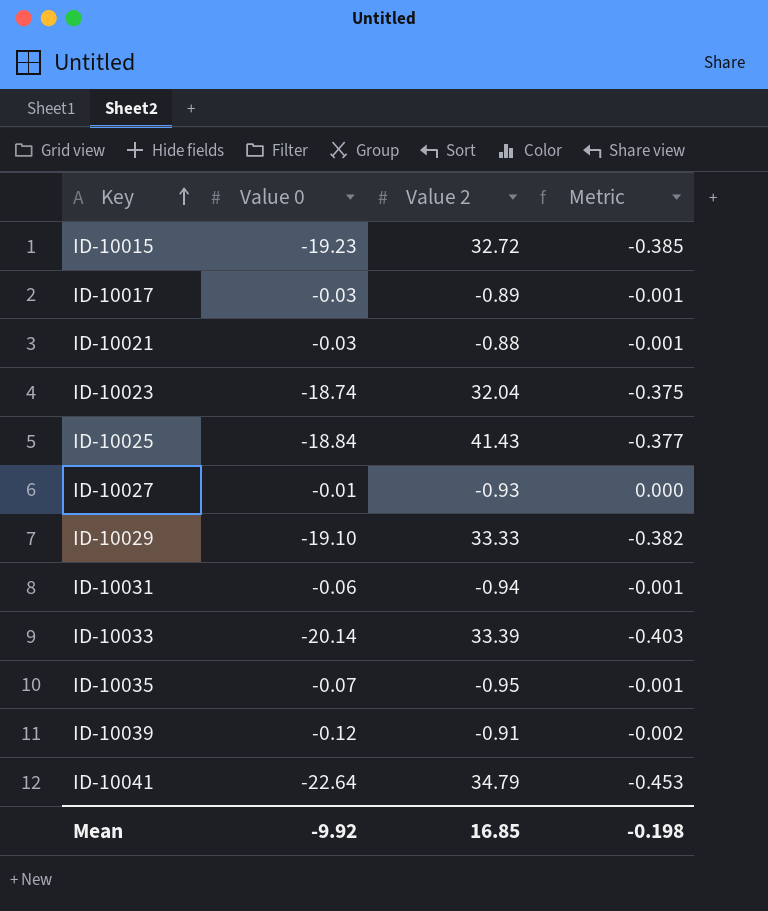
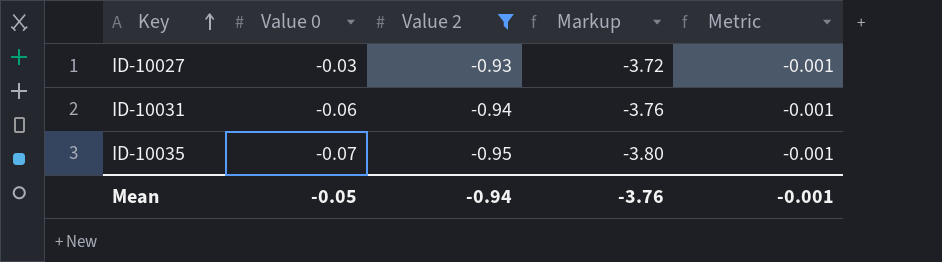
filter: none -> Value 2 <= -0.93
column Markup | formula: none -> [Value 2] * 4
ID-10027 | Value 0: -0.01 -> -0.03
ID-10027 | Metric: 0.000 -> -0.001
Mean | Value 0: -9.92 -> -0.05
Mean | Value 2: 16.85 -> -0.94
Mean | Metric: -0.198 -> -0.001

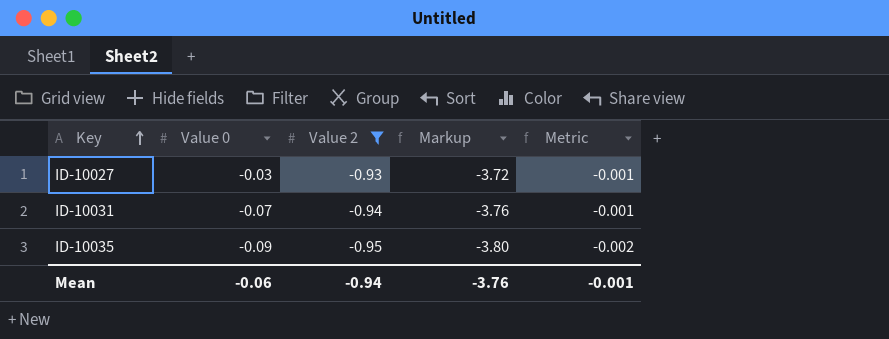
ID-10031 | Value 0: -0.06 -> -0.07
ID-10035 | Value 0: -0.07 -> -0.09
ID-10035 | Metric: -0.001 -> -0.002
Mean | Value 0: -0.05 -> -0.06

